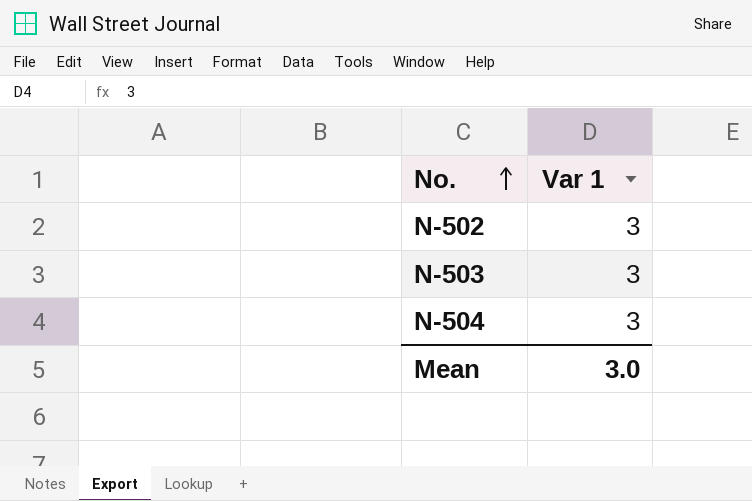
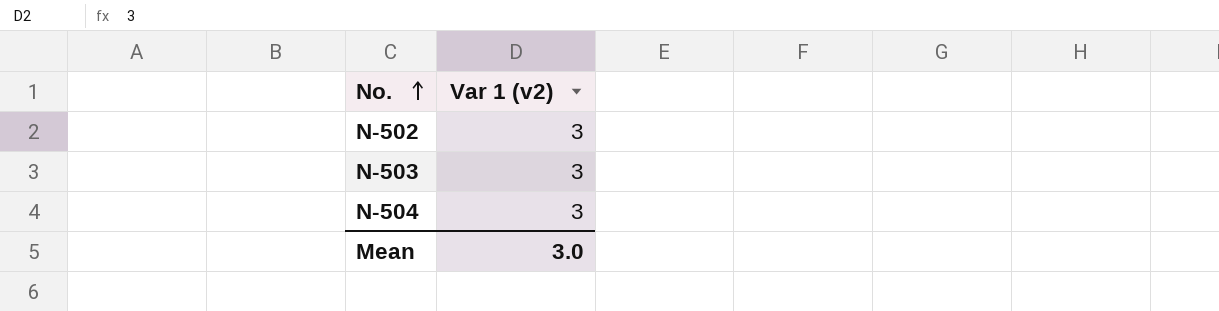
column name: Var 1 -> Var 1 (v2)

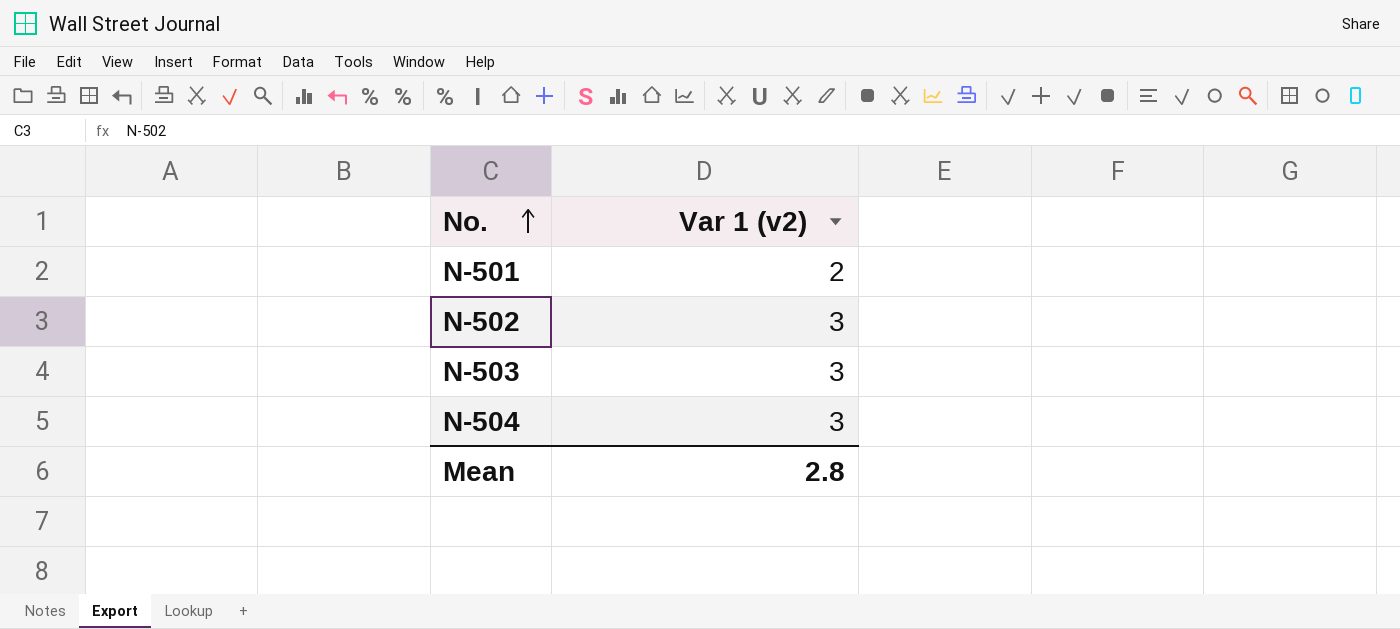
row N-501: none -> 2
Mean | Var 1 (v2): 3.0 -> 2.8

